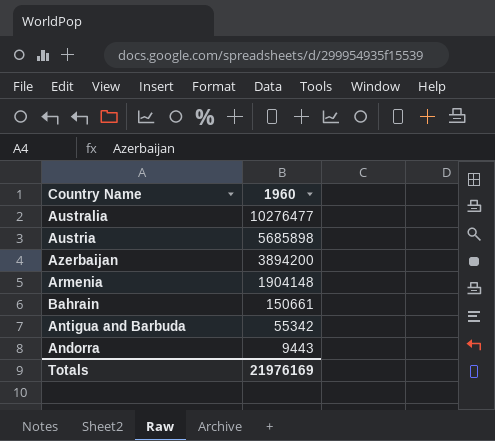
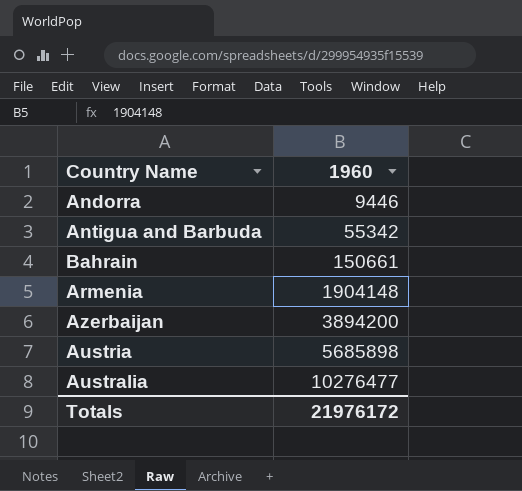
row order: 1960 descending -> 1960 ascending
Andorra | 1960: 9443 -> 9446
Totals | 1960: 21976169 -> 21976172

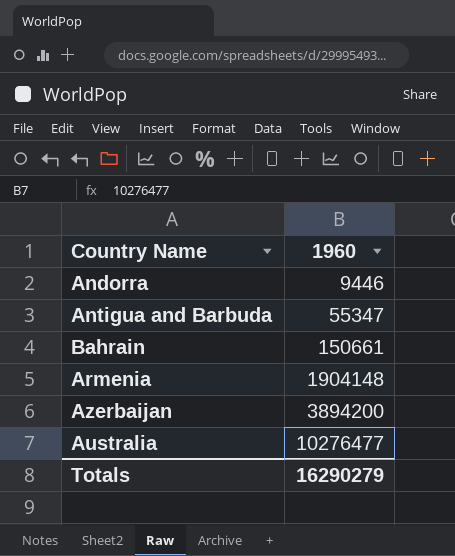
row Austria: 5685898 -> none
Antigua and Barbuda | 1960: 55342 -> 55347
Totals | 1960: 21976172 -> 16290279

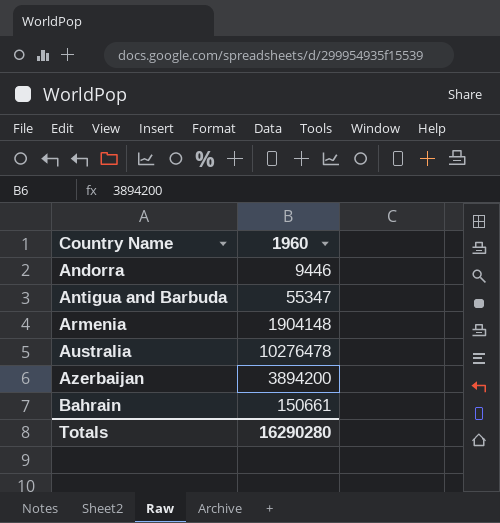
row order: 1960 ascending -> Country Name ascending
Australia | 1960: 10276477 -> 10276478
Totals | 1960: 16290279 -> 16290280

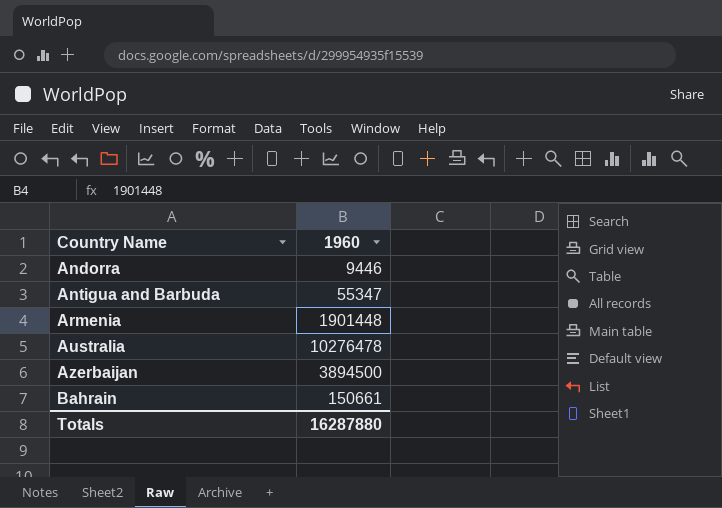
Armenia | 1960: 1904148 -> 1901448
Azerbaijan | 1960: 3894200 -> 3894500
Totals | 1960: 16290280 -> 16287880

